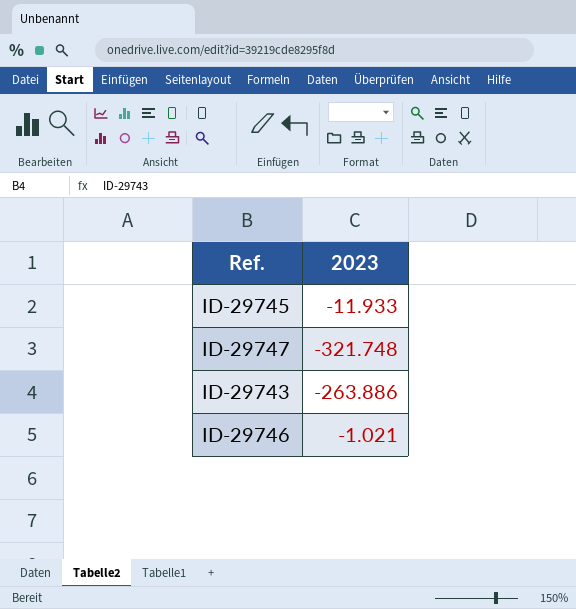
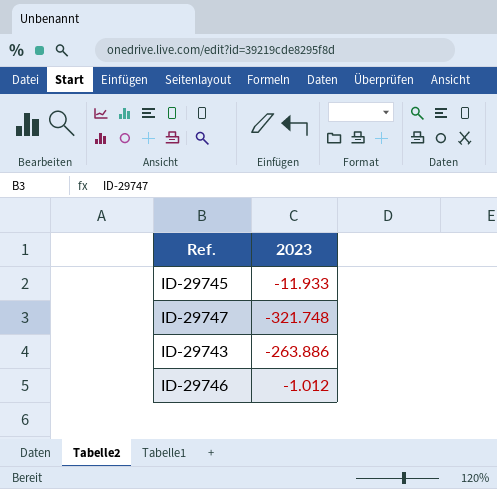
ID-29746 | 2023: -1.021 -> -1.012

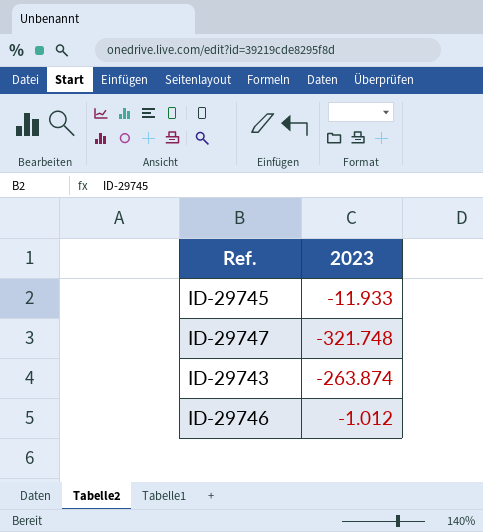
ID-29743 | 2023: -263.886 -> -263.874

